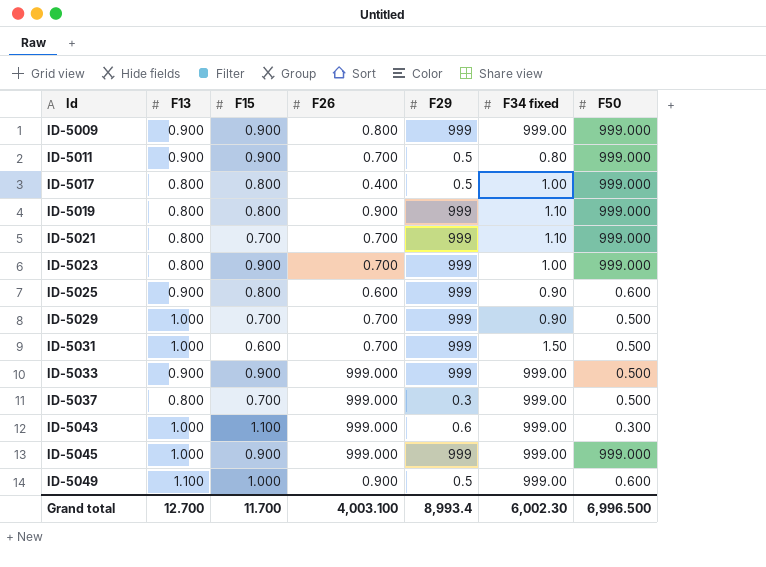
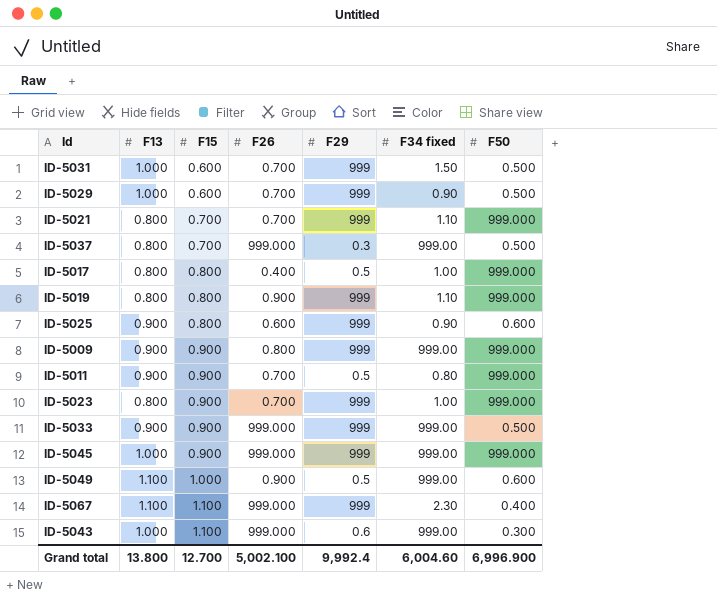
row order: Id ascending -> F15 ascending
ID-5029 | F15: 0.700 -> 0.600
row ID-5067: none -> 1.100 | 1.100 | 999.000 | 999 | 2.30 | 0.400
Grand total | F13: 12.700 -> 13.800
Grand total | F15: 11.700 -> 12.700
Grand total | F26: 4,003.100 -> 5,002.100
Grand total | F29: 8,993.4 -> 9,992.4
Grand total | F34 fixed: 6,002.30 -> 6,004.60
Grand total | F50: 6,996.500 -> 6,996.900

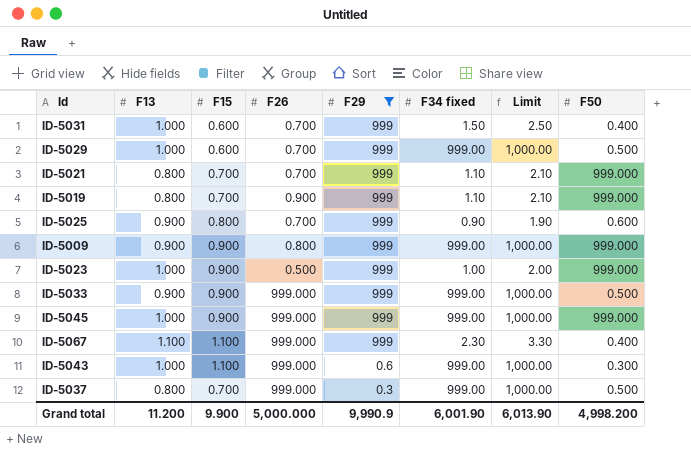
filter: none -> F29 != 0.5
row order: F15 ascending -> F29 descending
column Limit | formula: none -> [F34 fixed] + 1
ID-5031 | F50: 0.500 -> 0.400
ID-5029 | F34 fixed: 0.90 -> 999.00
ID-5019 | F15: 0.800 -> 0.700
ID-5025 | F26: 0.600 -> 0.700
ID-5023 | F13: 0.800 -> 1.000
ID-5023 | F26: 0.700 -> 0.500
Grand total | F13: 13.800 -> 11.200
Grand total | F15: 12.700 -> 9.900
Grand total | F26: 5,002.100 -> 5,000.000
Grand total | F29: 9,992.4 -> 9,990.9
Grand total | F34 fixed: 6,004.60 -> 6,001.90
Grand total | F50: 6,996.900 -> 4,998.200

